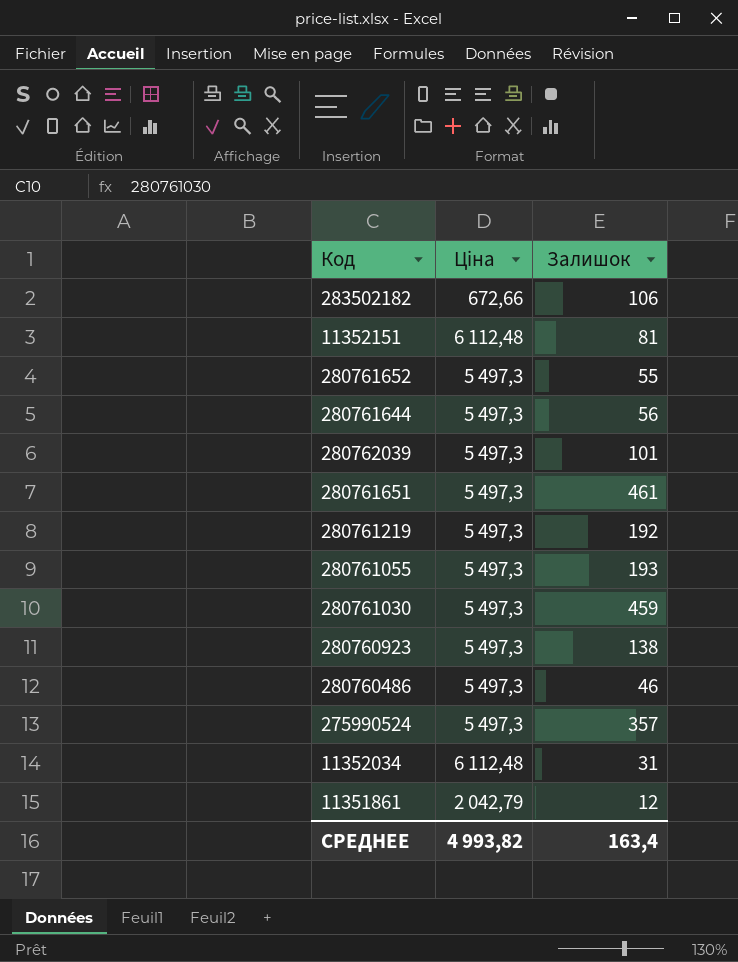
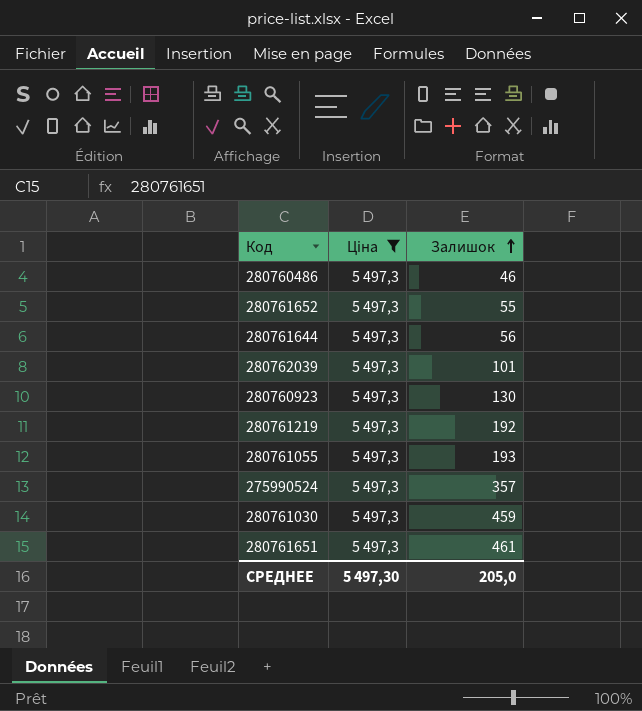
filter: none -> Ціна = 5 497,3
row order: none -> Залишок ascending
280760923 | Залишок: 138 -> 130
СРЕДНЕЕ | Ціна: 4 993,82 -> 5 497,30
СРЕДНЕЕ | Залишок: 163,4 -> 205,0

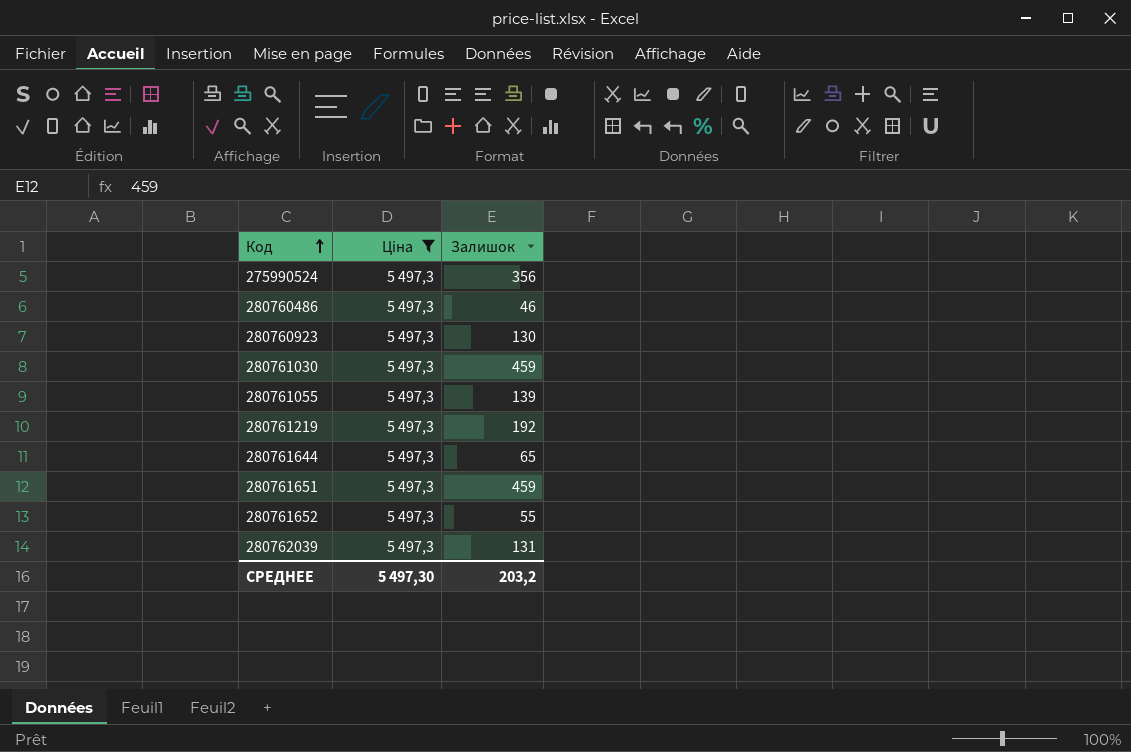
row order: Залишок ascending -> Код ascending
275990524 | Залишок: 357 -> 356
280761055 | Залишок: 193 -> 139
280761644 | Залишок: 56 -> 65
280761651 | Залишок: 461 -> 459
280762039 | Залишок: 101 -> 131
СРЕДНЕЕ | Залишок: 205,0 -> 203,2

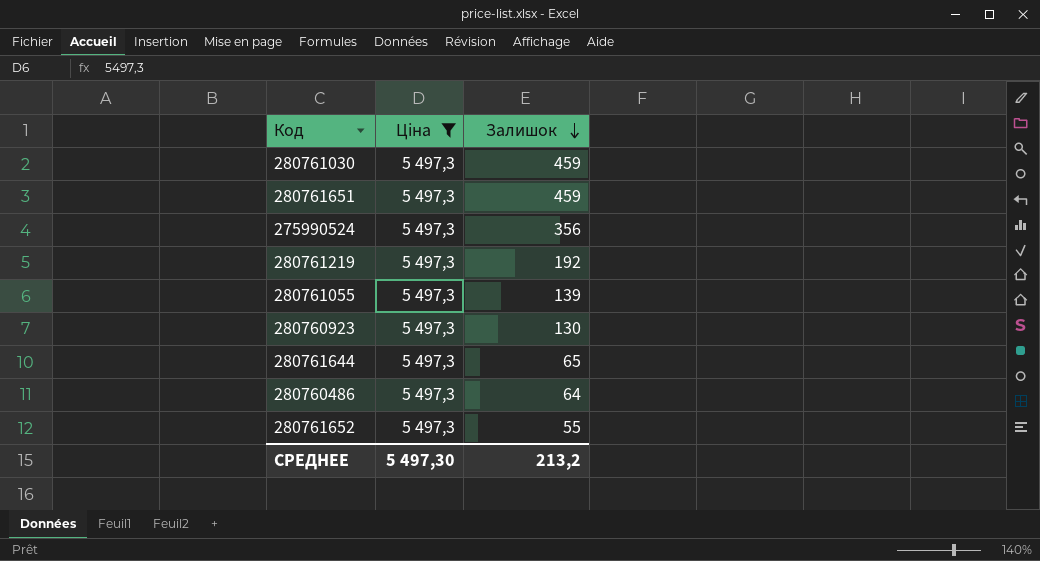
row order: Код ascending -> Залишок descending
row 280762039: 5 497,3 | 131 -> none
280760486 | Залишок: 46 -> 64
СРЕДНЕЕ | Залишок: 203,2 -> 213,2

